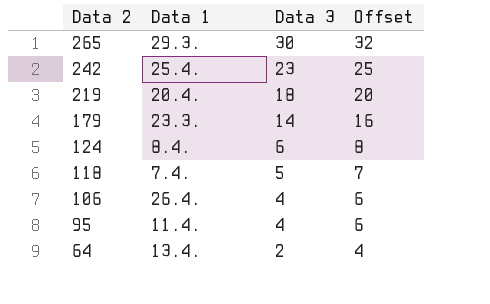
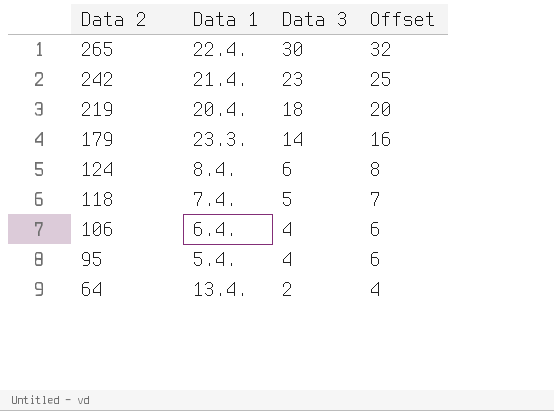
265 | Data 1: 29.3. -> 22.4.
242 | Data 1: 25.4. -> 21.4.
106 | Data 1: 26.4. -> 6.4.
95 | Data 1: 11.4. -> 5.4.

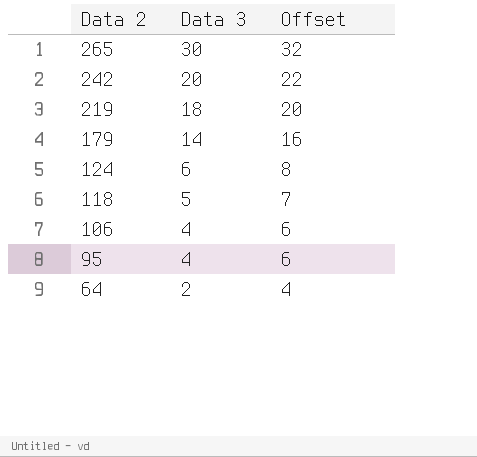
column Data 1 | position: 2 -> none
242 | Data 3: 23 -> 20
242 | Offset: 25 -> 22

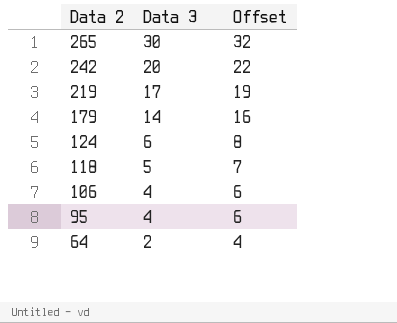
219 | Data 3: 18 -> 17
219 | Offset: 20 -> 19

